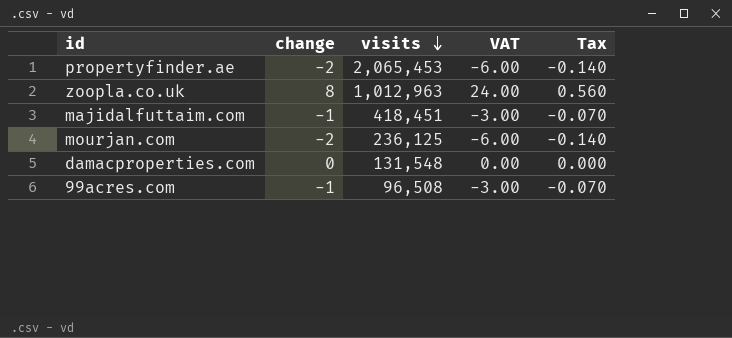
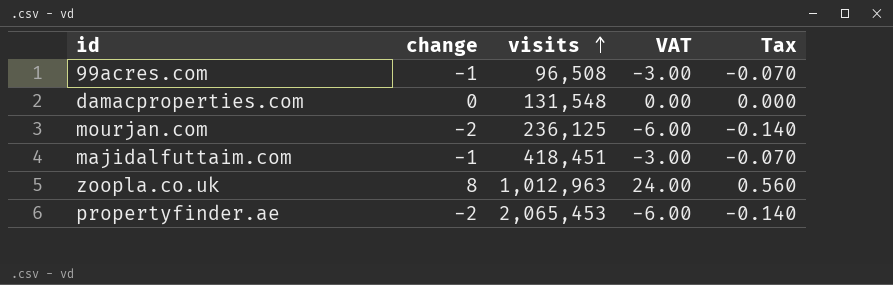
row order: visits descending -> visits ascending

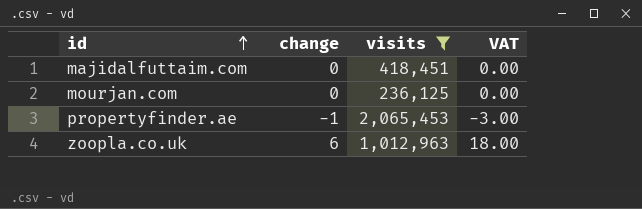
filter: none -> visits >= 236,125
row order: visits ascending -> id ascending
column Tax | formula: [change] * 0.07 -> none
majidalfuttaim.com | change: -1 -> 0
majidalfuttaim.com | VAT: -3.00 -> 0.00
mourjan.com | change: -2 -> 0
mourjan.com | VAT: -6.00 -> 0.00
propertyfinder.ae | change: -2 -> -1
propertyfinder.ae | VAT: -6.00 -> -3.00
zoopla.co.uk | change: 8 -> 6
zoopla.co.uk | VAT: 24.00 -> 18.00

